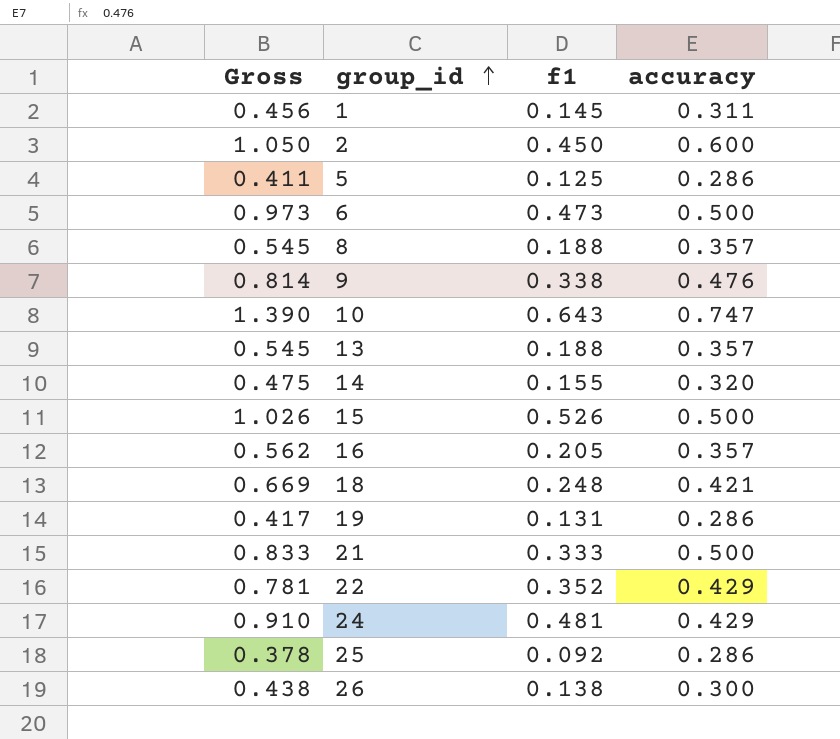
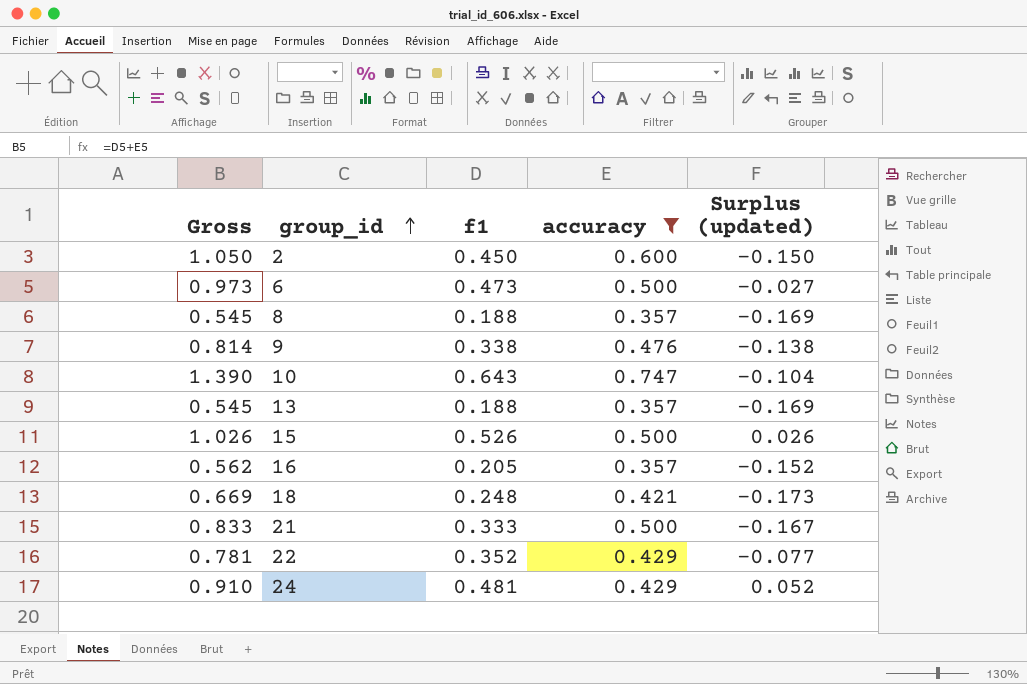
filter: none -> accuracy >= 0.357
column Surplus (updated) | formula: none -> [f1] - [accuracy]

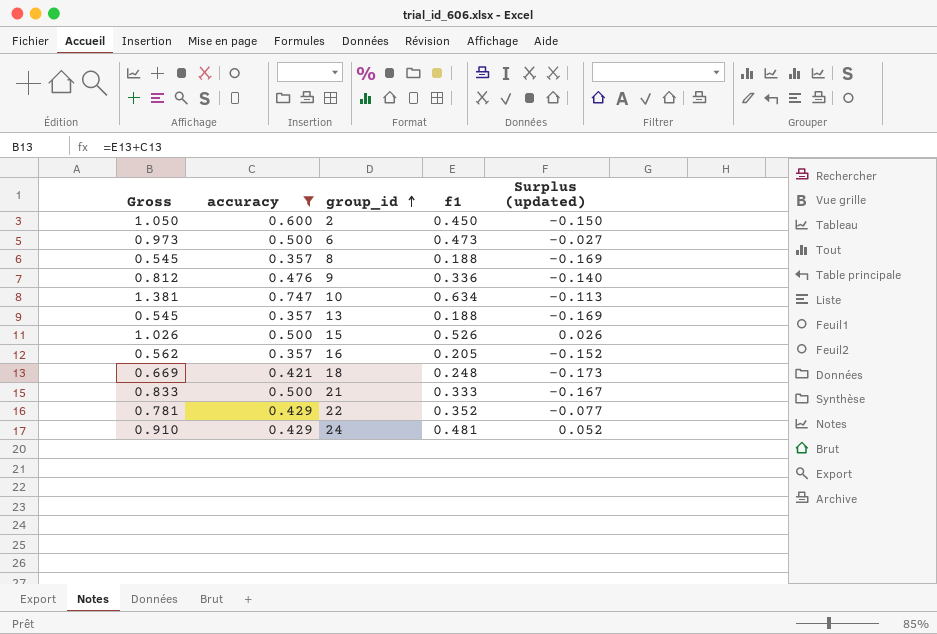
column accuracy | position: 4 -> 2
9 | Gross: 0.814 -> 0.812
9 | f1: 0.338 -> 0.336
9 | Surplus (updated): -0.138 -> -0.140
10 | Gross: 1.390 -> 1.381
10 | f1: 0.643 -> 0.634
10 | Surplus (updated): -0.104 -> -0.113

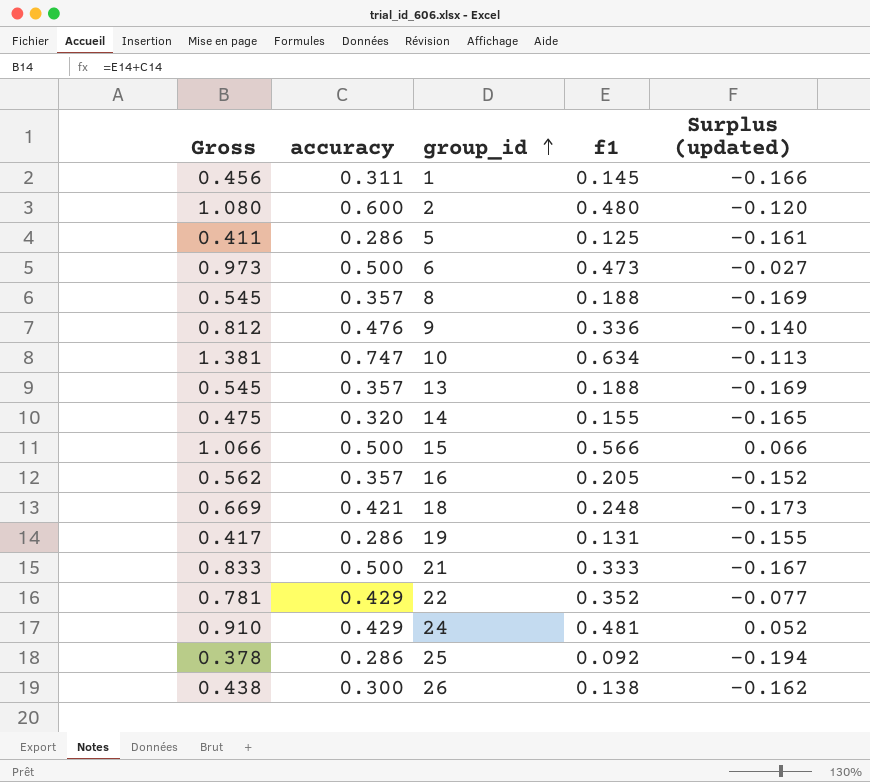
filter: accuracy >= 0.357 -> none
2 | Gross: 1.050 -> 1.080
2 | f1: 0.450 -> 0.480
2 | Surplus (updated): -0.150 -> -0.120
15 | Gross: 1.026 -> 1.066
15 | f1: 0.526 -> 0.566
15 | Surplus (updated): 0.026 -> 0.066

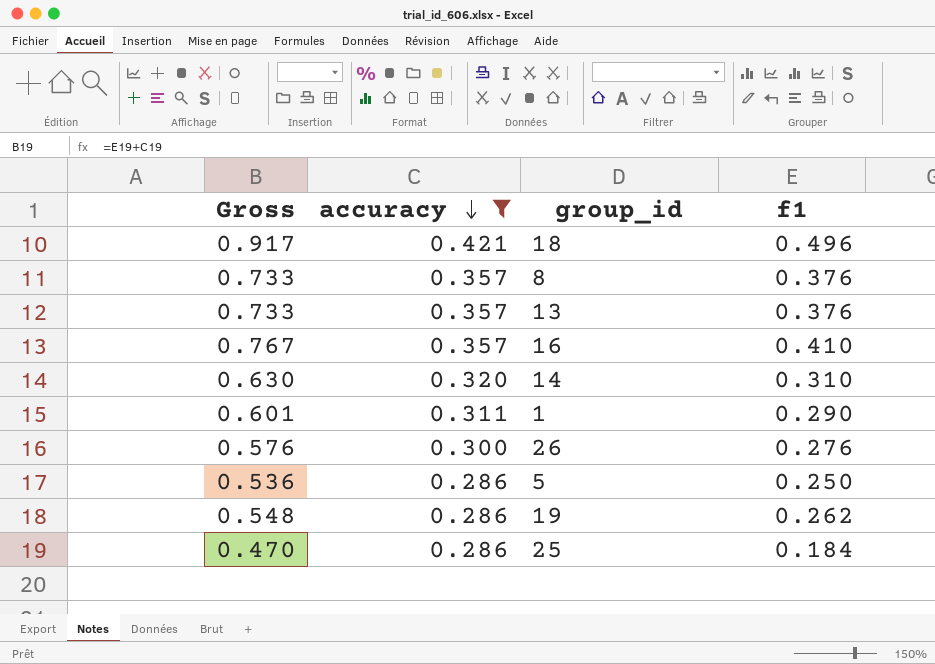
filter: none -> accuracy <= 0.421
row order: group_id ascending -> accuracy descending
column Surplus (updated) | formula: [f1] - [accuracy] -> none
18 | Gross: 0.669 -> 0.917
18 | f1: 0.248 -> 0.496
8 | Gross: 0.545 -> 0.733
8 | f1: 0.188 -> 0.376
13 | Gross: 0.545 -> 0.733
13 | f1: 0.188 -> 0.376
16 | Gross: 0.562 -> 0.767
16 | f1: 0.205 -> 0.410
14 | Gross: 0.475 -> 0.630
14 | f1: 0.155 -> 0.310
1 | Gross: 0.456 -> 0.601
1 | f1: 0.145 -> 0.290
26 | Gross: 0.438 -> 0.576
26 | f1: 0.138 -> 0.276
5 | Gross: 0.411 -> 0.536
5 | f1: 0.125 -> 0.250
19 | Gross: 0.417 -> 0.548
19 | f1: 0.131 -> 0.262
25 | Gross: 0.378 -> 0.470
25 | f1: 0.092 -> 0.184

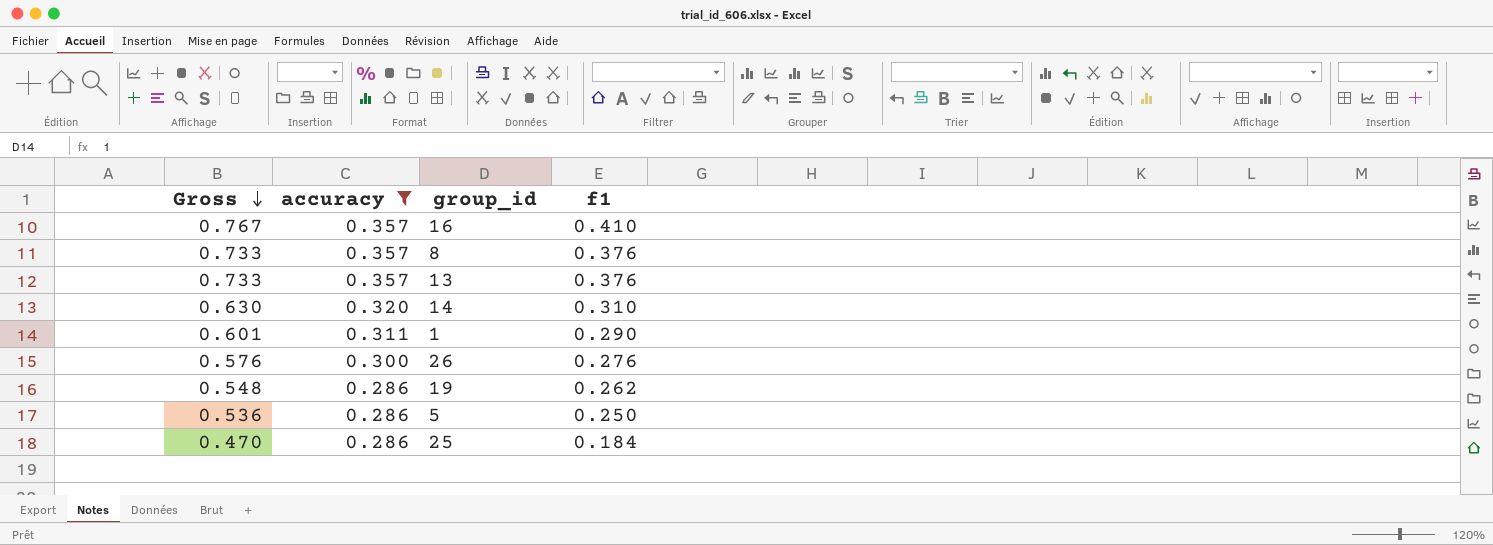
row order: accuracy descending -> Gross descending
row 18: 0.917 | 0.421 | 0.496 -> none

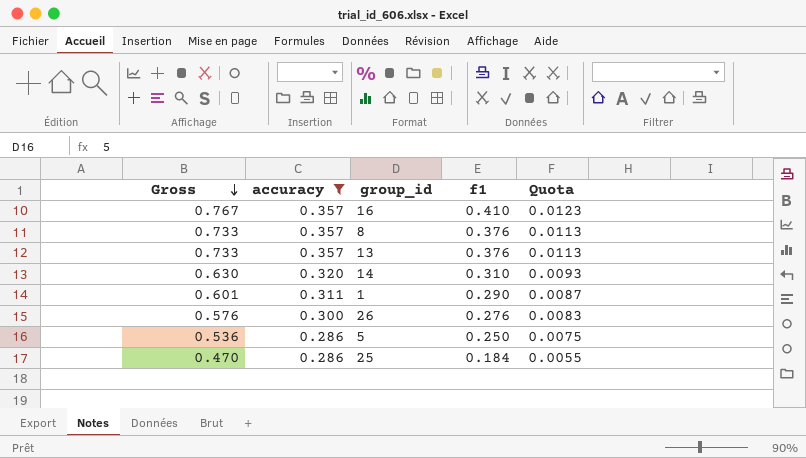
column Quota | formula: none -> [f1] * 0.03
row 19: 0.548 | 0.286 | 0.262 -> none

